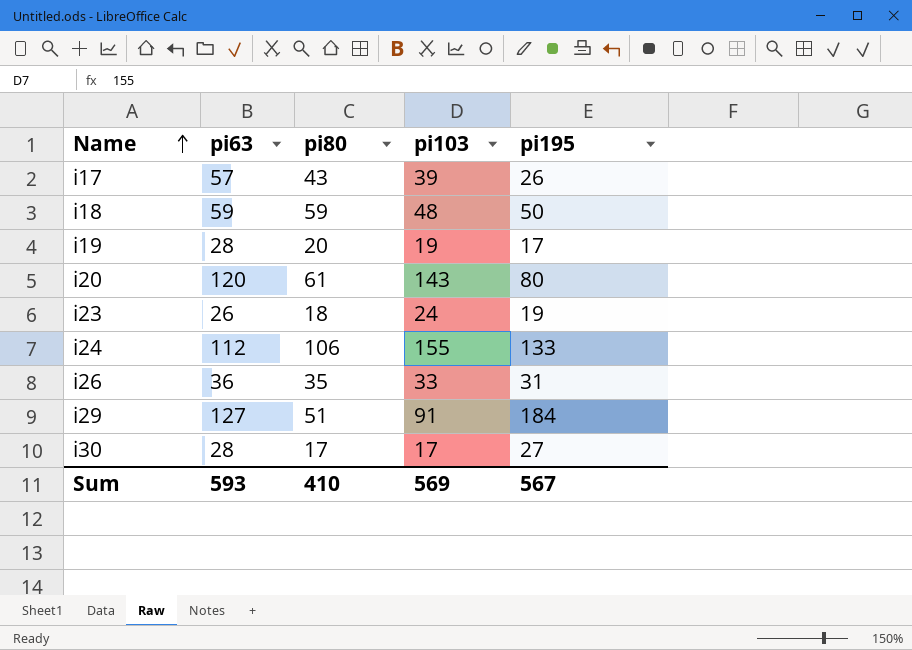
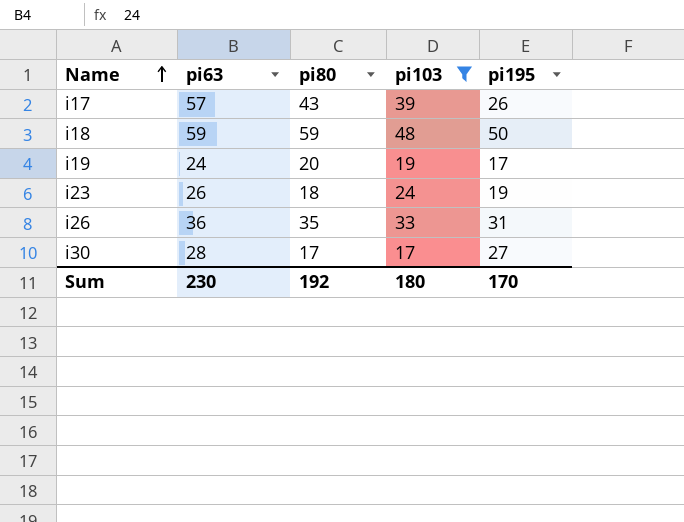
filter: none -> pi103 <= 48
i19 | pi63: 28 -> 24
Sum | pi63: 593 -> 230
Sum | pi80: 410 -> 192
Sum | pi103: 569 -> 180
Sum | pi195: 567 -> 170

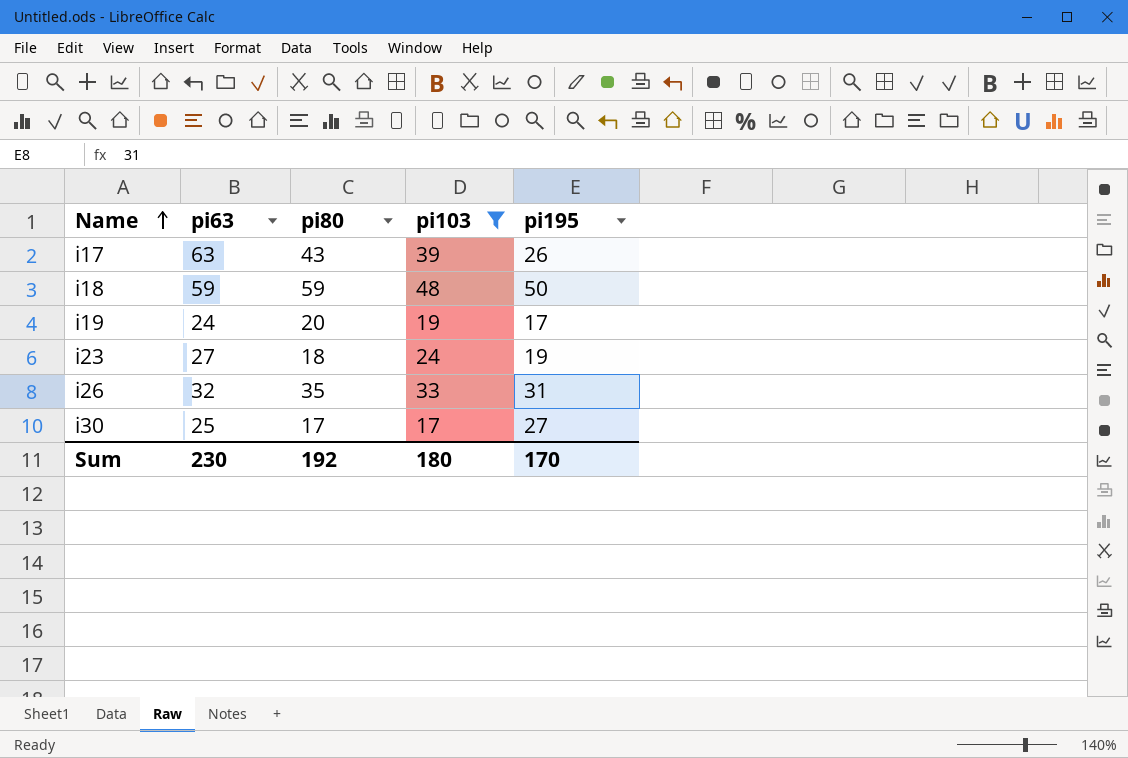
i17 | pi63: 57 -> 63
i23 | pi63: 26 -> 27
i26 | pi63: 36 -> 32
i30 | pi63: 28 -> 25

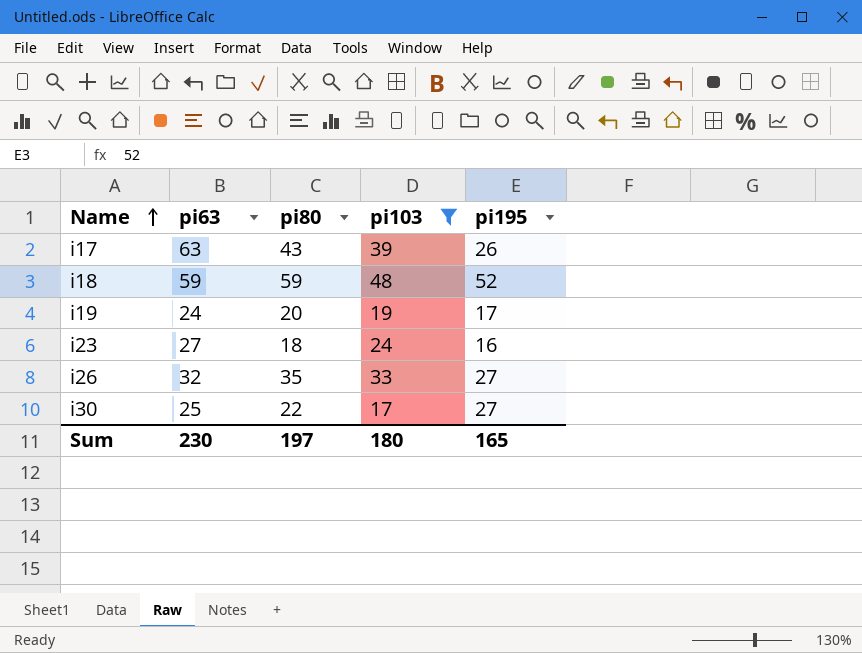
i18 | pi195: 50 -> 52
i23 | pi195: 19 -> 16
i26 | pi195: 31 -> 27
i30 | pi80: 17 -> 22
Sum | pi80: 192 -> 197
Sum | pi195: 170 -> 165

